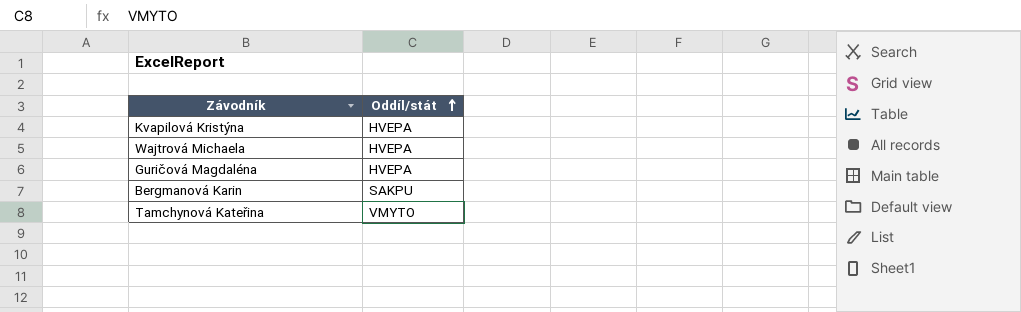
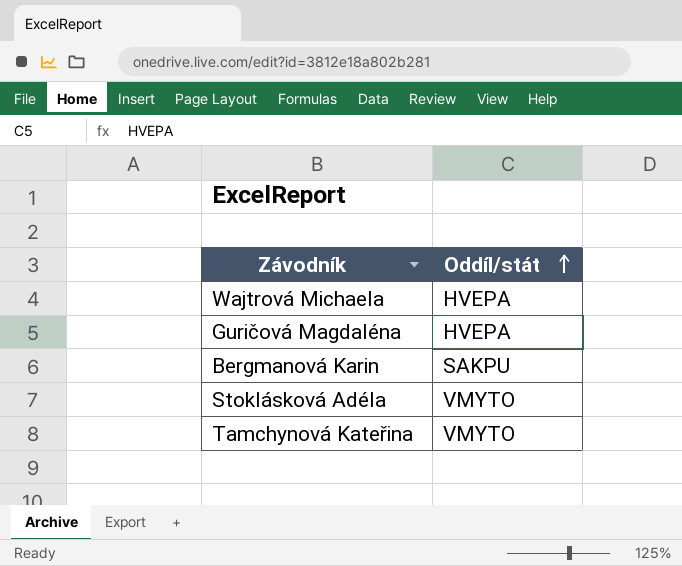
row Kvapilová Kristýna: HVEPA -> none
row Stoklásková Adéla: none -> VMYTO

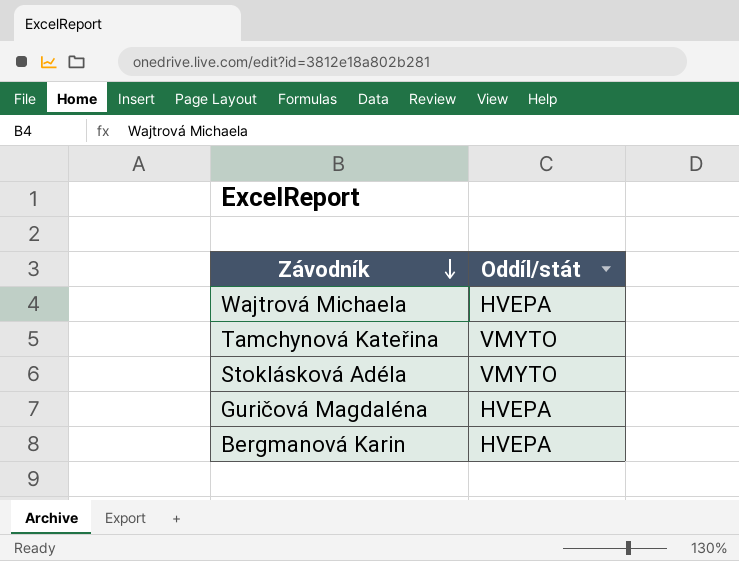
row order: Oddíl/stát ascending -> Závodník descending
Bergmanová Karin | Oddíl/stát: SAKPU -> HVEPA

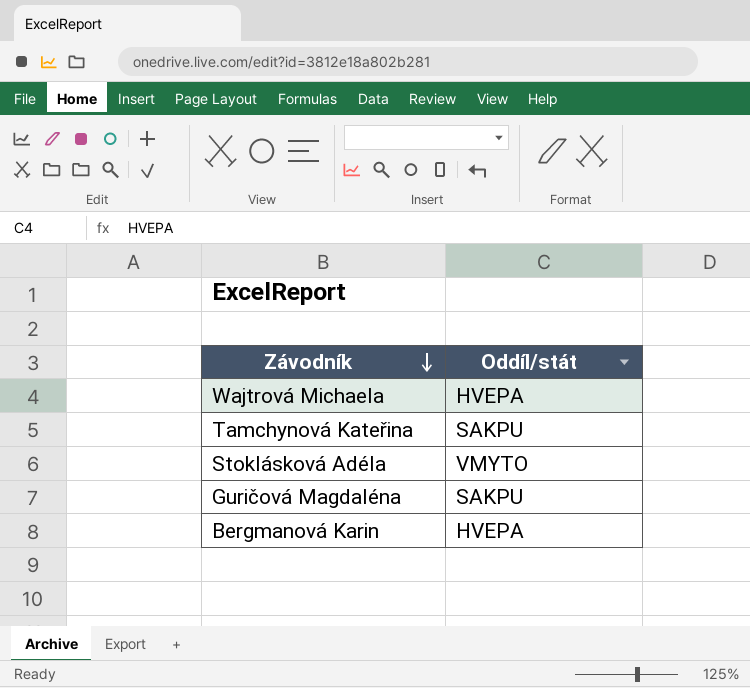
Tamchynová Kateřina | Oddíl/stát: VMYTO -> SAKPU
Guričová Magdaléna | Oddíl/stát: HVEPA -> SAKPU

